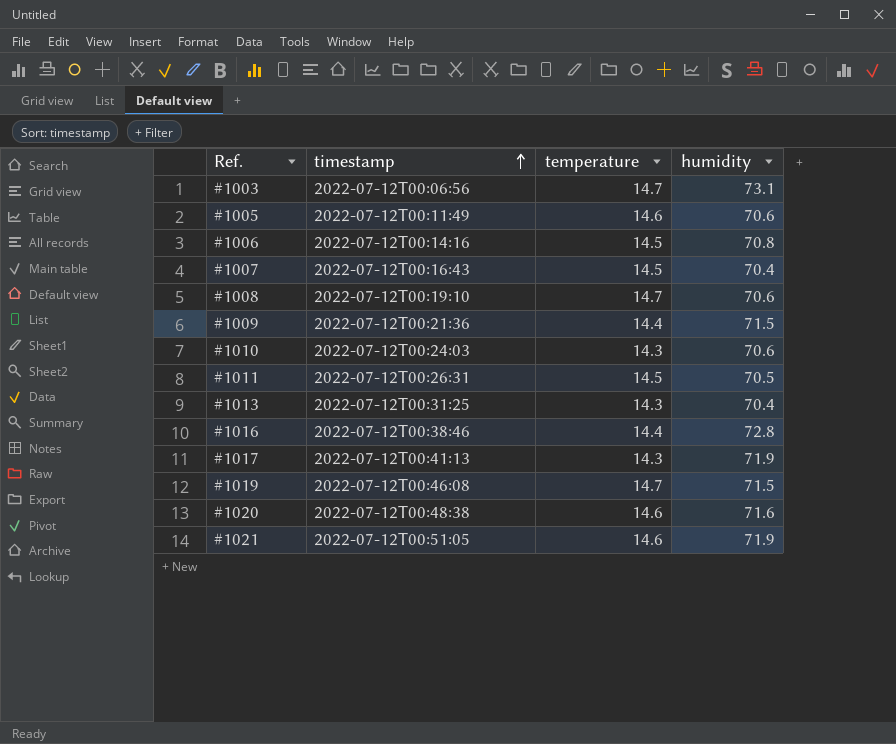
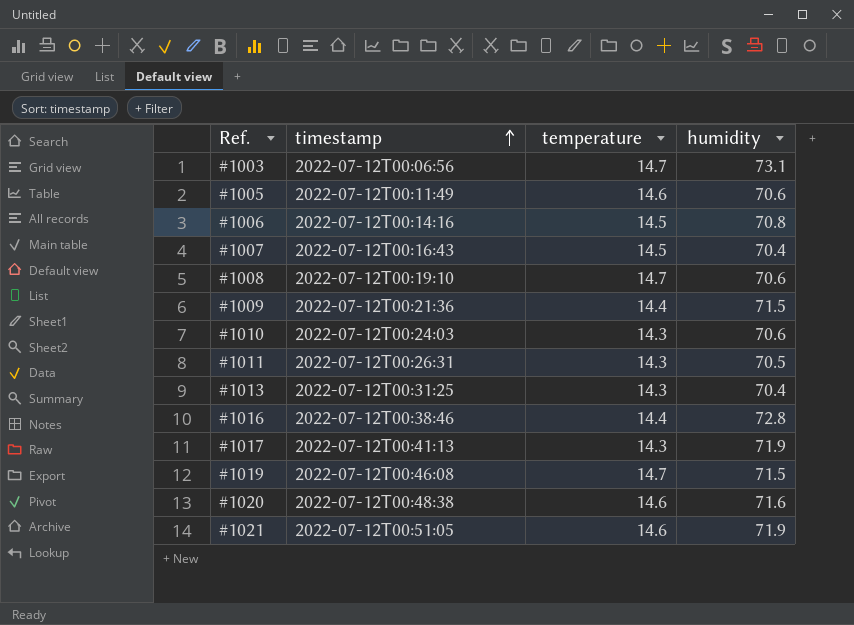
#1011 | temperature: 14.5 -> 14.3

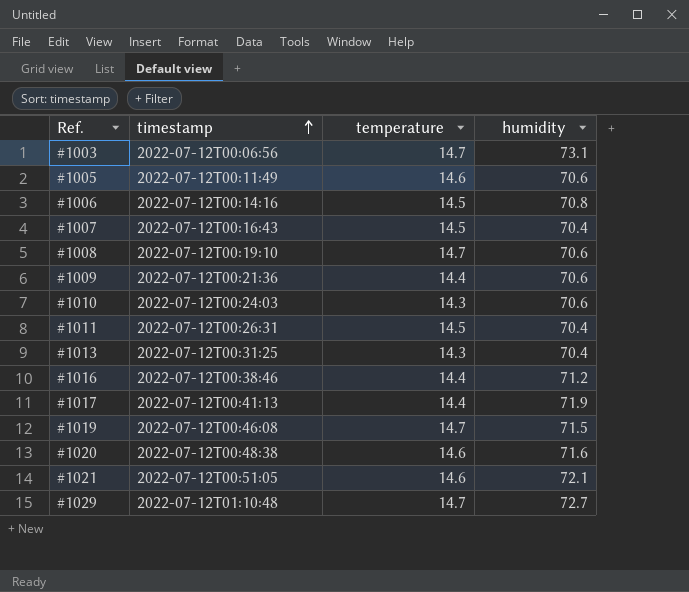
#1009 | humidity: 71.5 -> 70.6
#1011 | temperature: 14.3 -> 14.5
#1011 | humidity: 70.5 -> 70.4
#1016 | humidity: 72.8 -> 71.2
#1017 | temperature: 14.3 -> 14.4
#1021 | humidity: 71.9 -> 72.1
row #1029: none -> 2022-07-12T01:10:48 | 14.7 | 72.7

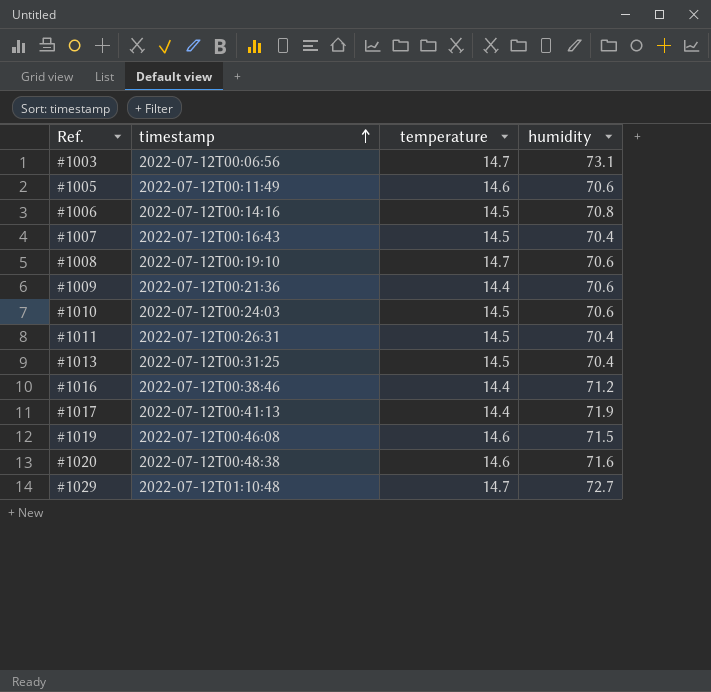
row #1021: 2022-07-12T00:51:05 | 14.6 | 72.1 -> none
#1010 | temperature: 14.3 -> 14.5
#1013 | temperature: 14.3 -> 14.5
#1019 | temperature: 14.7 -> 14.6

